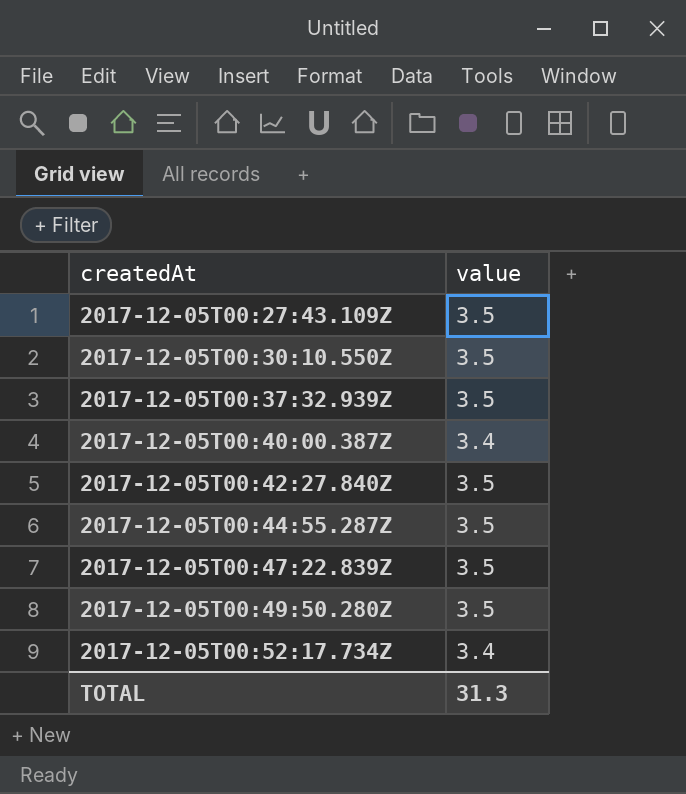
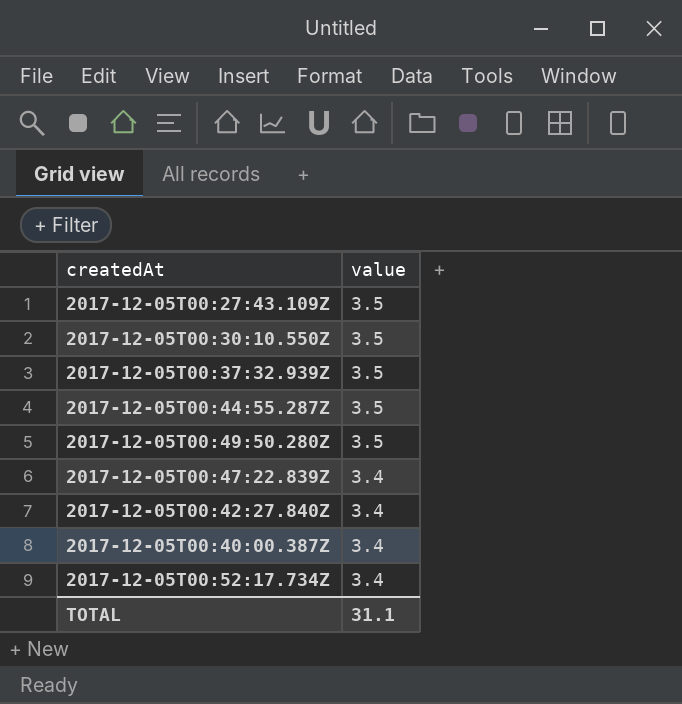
row order: createdAt ascending -> value descending
2017-12-05T00:47:22.839Z | value: 3.5 -> 3.4
2017-12-05T00:42:27.840Z | value: 3.5 -> 3.4
TOTAL | value: 31.3 -> 31.1

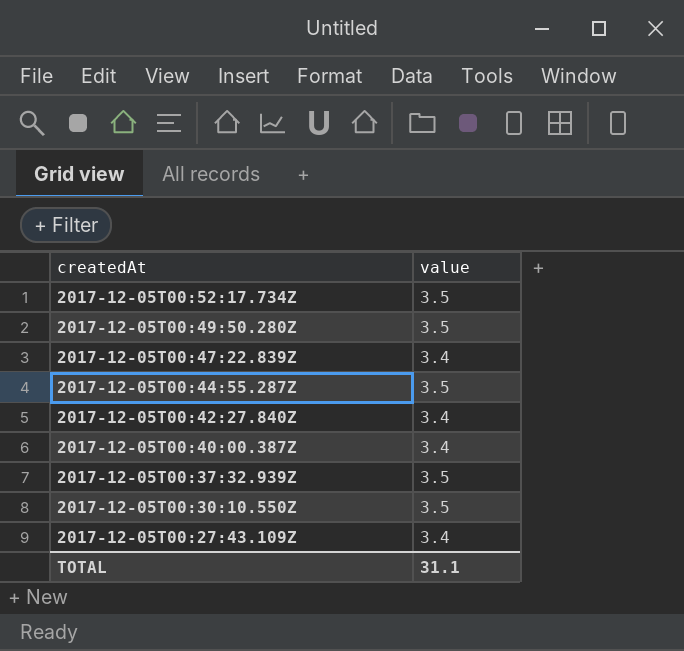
row order: value descending -> createdAt descending
2017-12-05T00:52:17.734Z | value: 3.4 -> 3.5
2017-12-05T00:27:43.109Z | value: 3.5 -> 3.4

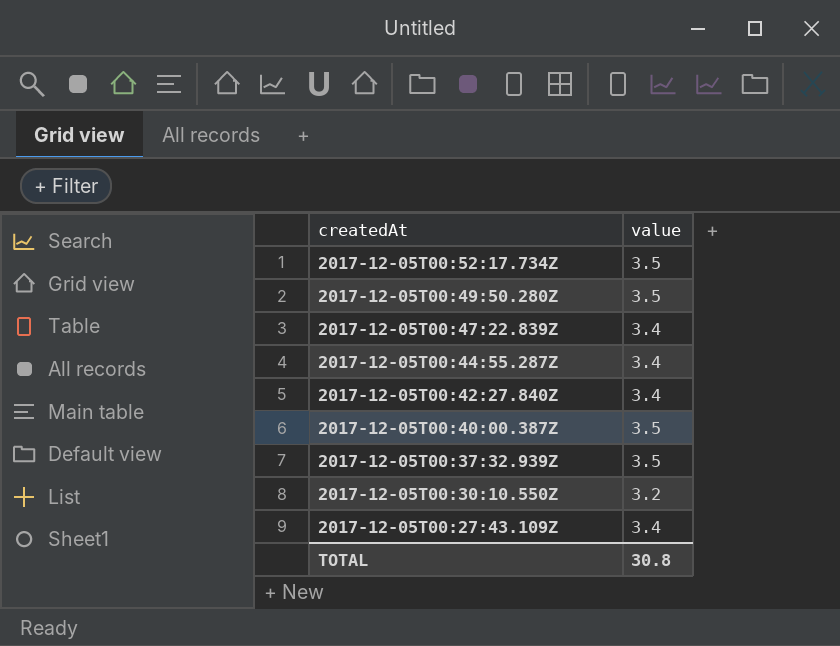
2017-12-05T00:44:55.287Z | value: 3.5 -> 3.4
2017-12-05T00:40:00.387Z | value: 3.4 -> 3.5
2017-12-05T00:30:10.550Z | value: 3.5 -> 3.2
TOTAL | value: 31.1 -> 30.8

